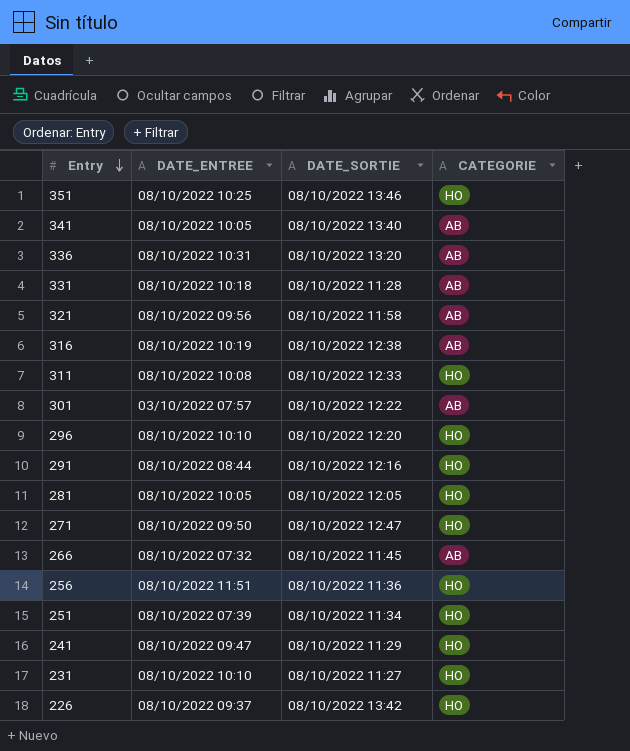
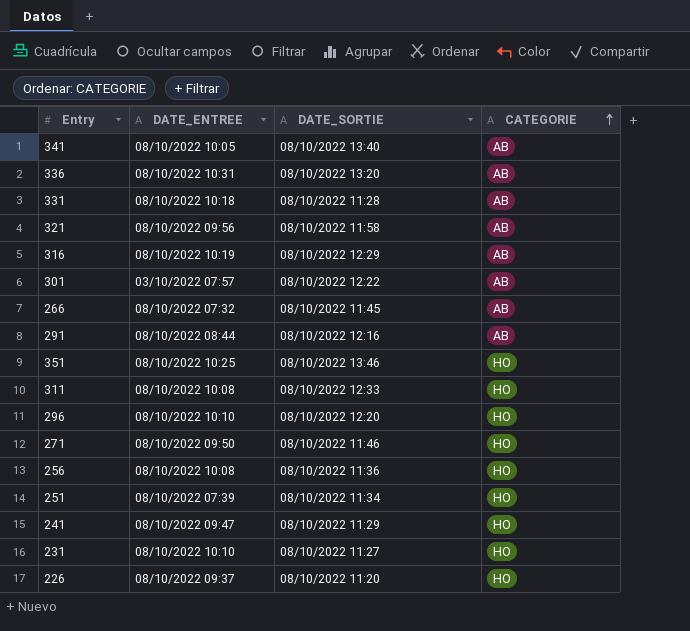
row order: Entry descending -> CATEGORIE ascending
row 281: 08/10/2022 10:05 | 08/10/2022 12:05 | HO -> none
316 | DATE_SORTIE: 08/10/2022 12:38 -> 08/10/2022 12:29
291 | CATEGORIE: HO -> AB
271 | DATE_SORTIE: 08/10/2022 12:47 -> 08/10/2022 11:46
256 | DATE_ENTREE: 08/10/2022 11:51 -> 08/10/2022 10:08
226 | DATE_SORTIE: 08/10/2022 13:42 -> 08/10/2022 11:20

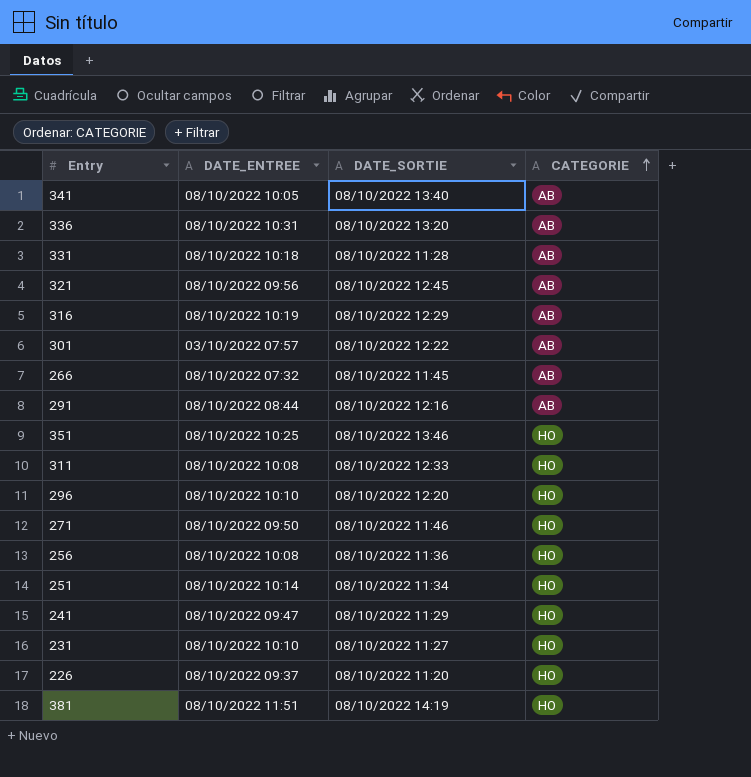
321 | DATE_SORTIE: 08/10/2022 11:58 -> 08/10/2022 12:45
251 | DATE_ENTREE: 08/10/2022 07:39 -> 08/10/2022 10:14
row 381: none -> 08/10/2022 11:51 | 08/10/2022 14:19 | HO

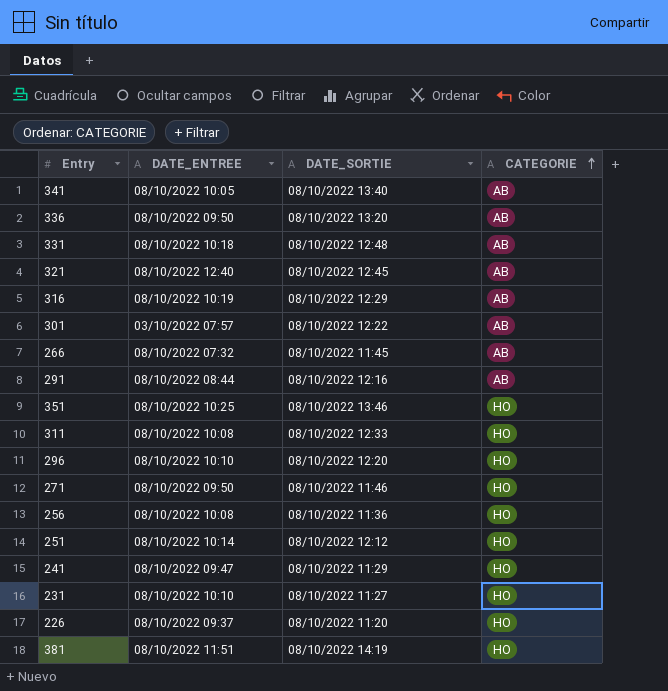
336 | DATE_ENTREE: 08/10/2022 10:31 -> 08/10/2022 09:50
331 | DATE_SORTIE: 08/10/2022 11:28 -> 08/10/2022 12:48
321 | DATE_ENTREE: 08/10/2022 09:56 -> 08/10/2022 12:40
251 | DATE_SORTIE: 08/10/2022 11:34 -> 08/10/2022 12:12

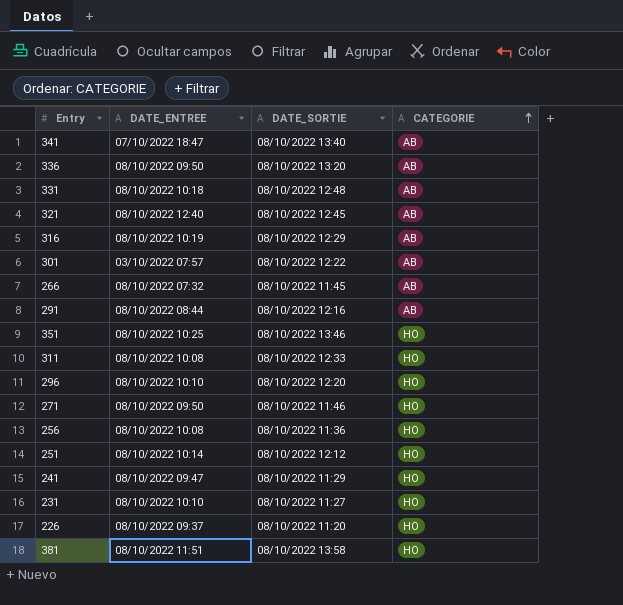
341 | DATE_ENTREE: 08/10/2022 10:05 -> 07/10/2022 18:47
381 | DATE_SORTIE: 08/10/2022 14:19 -> 08/10/2022 13:58

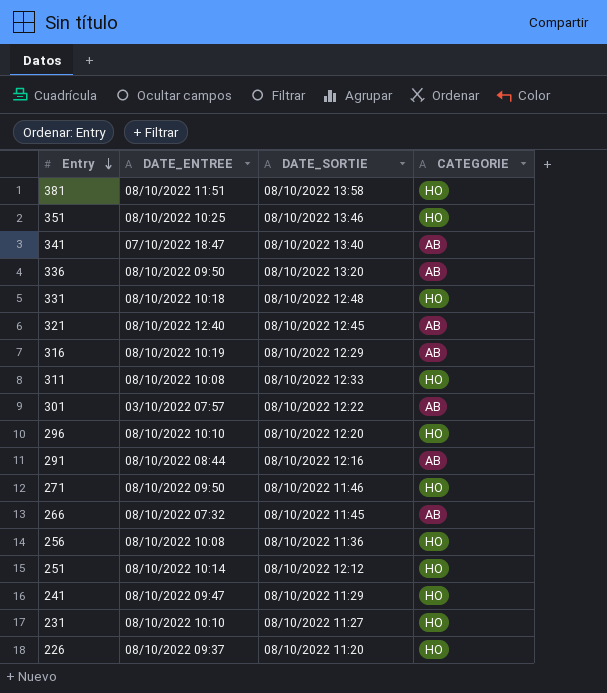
row order: CATEGORIE ascending -> Entry descending
331 | CATEGORIE: AB -> HO

